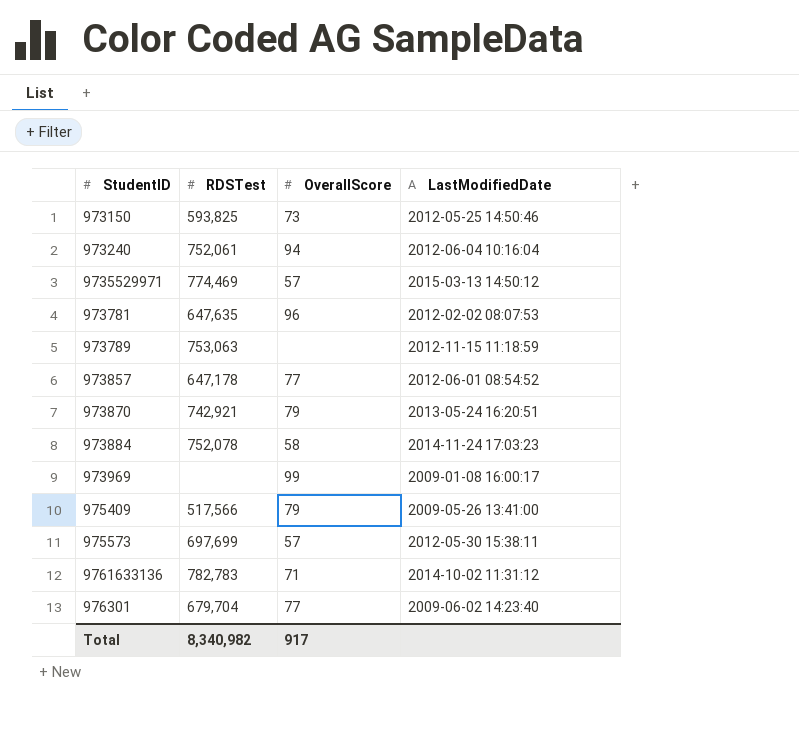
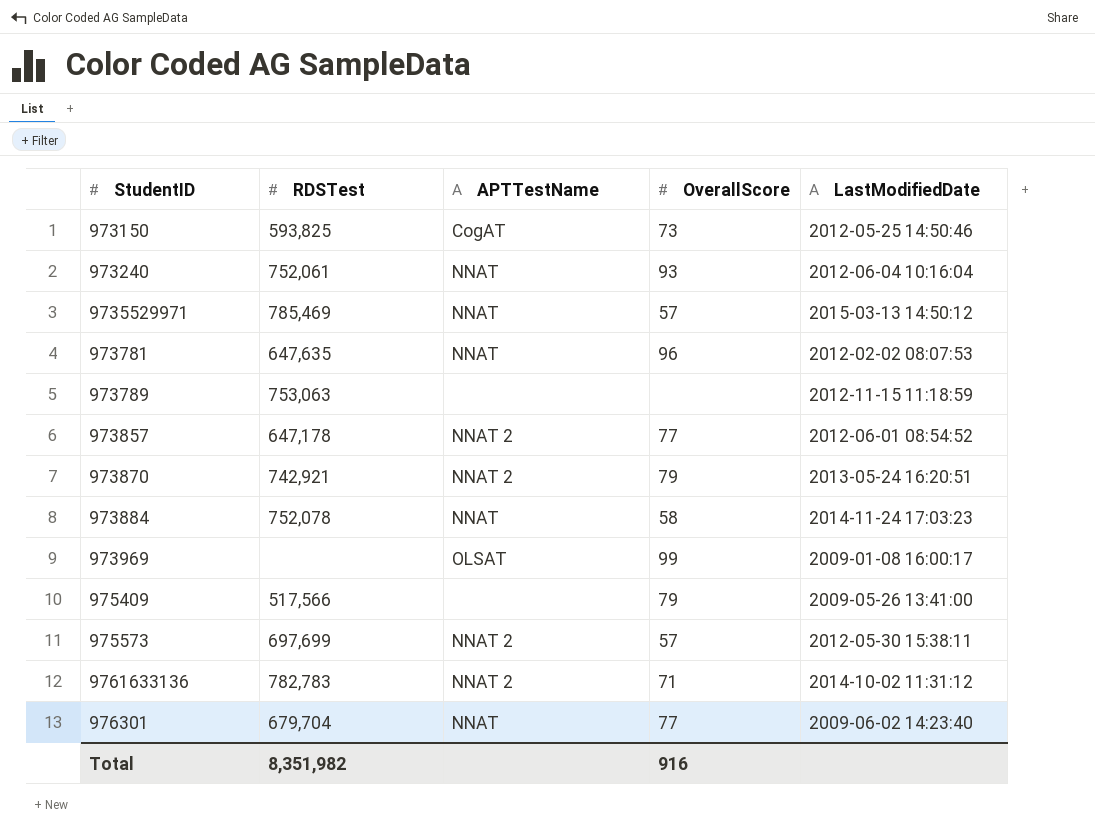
column APTTestName | position: none -> 3
973240 | OverallScore: 94 -> 93
9735529971 | RDSTest: 774,469 -> 785,469
Total | RDSTest: 8,340,982 -> 8,351,982
Total | OverallScore: 917 -> 916

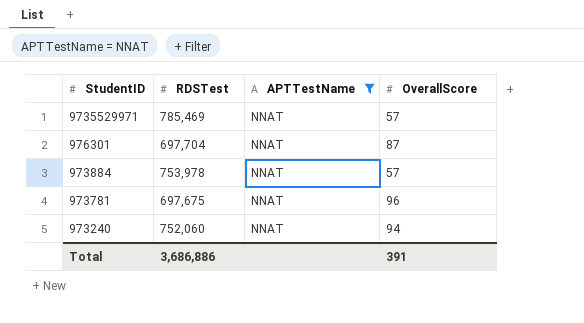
filter: none -> APTTestName = NNAT
row order: none -> StudentID descending
column LastModifiedDate | position: 5 -> none
976301 | RDSTest: 679,704 -> 697,704
976301 | OverallScore: 77 -> 87
973884 | RDSTest: 752,078 -> 753,978
973884 | OverallScore: 58 -> 57
973781 | RDSTest: 647,635 -> 697,675
973240 | RDSTest: 752,061 -> 752,060
973240 | OverallScore: 93 -> 94
Total | RDSTest: 8,351,982 -> 3,686,886
Total | OverallScore: 916 -> 391

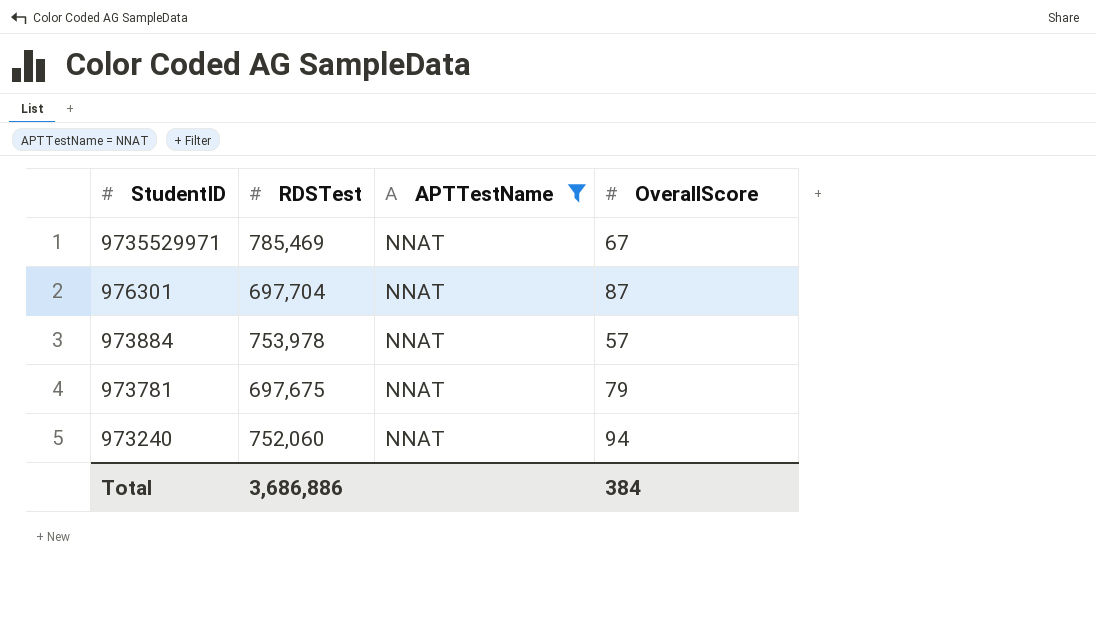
9735529971 | OverallScore: 57 -> 67
973781 | OverallScore: 96 -> 79
Total | OverallScore: 391 -> 384

